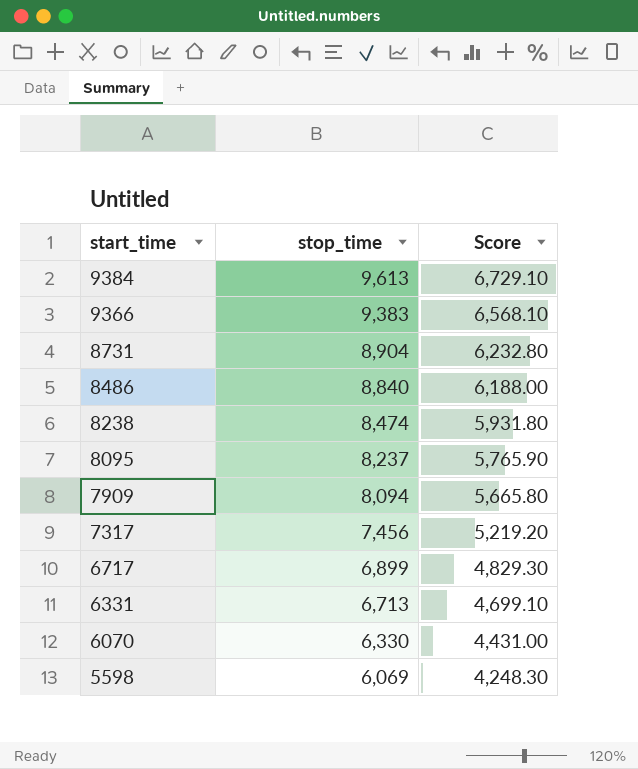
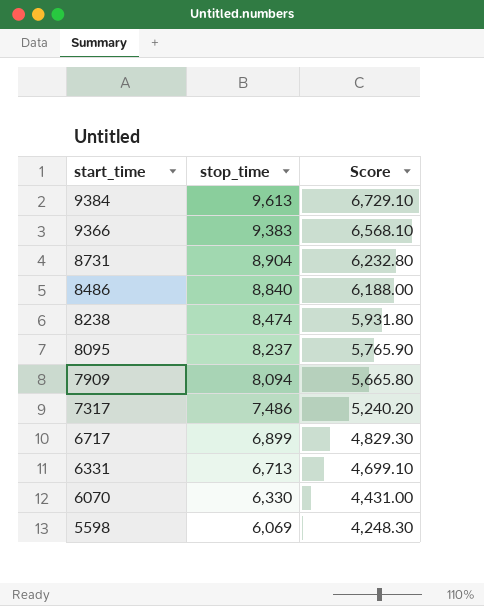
7317 | stop_time: 7,456 -> 7,486
7317 | Score: 5,219.20 -> 5,240.20

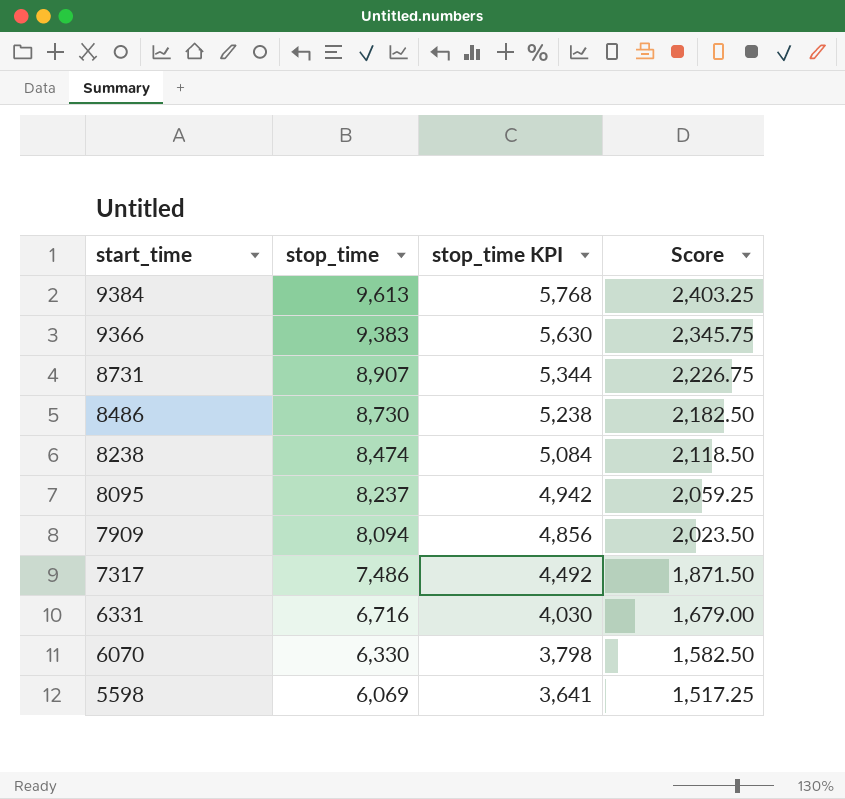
column stop_time KPI | formula: none -> [stop_time] * 0.6
column Score | formula: [stop_time] * 0.7 -> [stop_time] * 0.25
row 6717: 6,899 | 4,829.30 -> none
8731 | stop_time: 8,904 -> 8,907
8486 | stop_time: 8,840 -> 8,730
6331 | stop_time: 6,713 -> 6,716

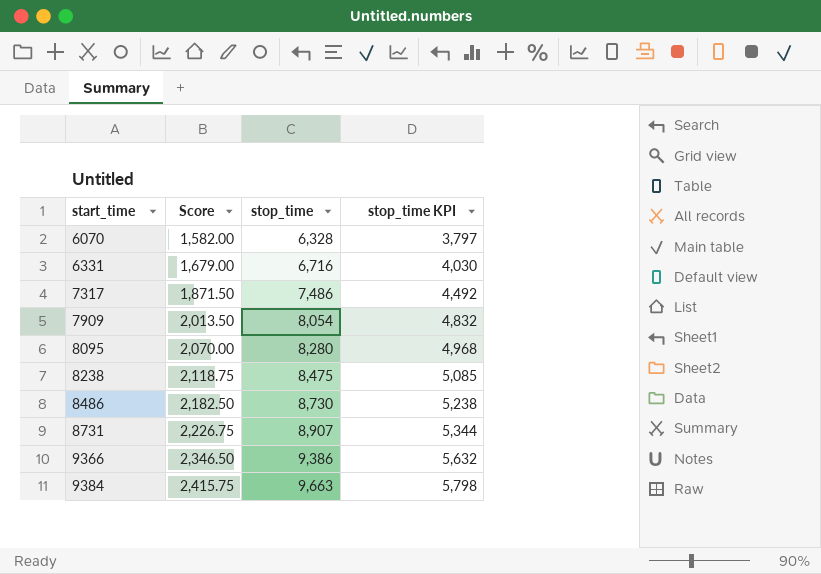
row order: start_time descending -> start_time ascending
column Score | position: 4 -> 2
row 5598: 6,069 | 3,641 | 1,517.25 -> none
6070 | Score: 1,582.50 -> 1,582.00
6070 | stop_time: 6,330 -> 6,328
6070 | stop_time KPI: 3,798 -> 3,797
7909 | Score: 2,023.50 -> 2,013.50
7909 | stop_time: 8,094 -> 8,054
7909 | stop_time KPI: 4,856 -> 4,832
8095 | Score: 2,059.25 -> 2,070.00
8095 | stop_time: 8,237 -> 8,280
8095 | stop_time KPI: 4,942 -> 4,968
8238 | Score: 2,118.50 -> 2,118.75
8238 | stop_time: 8,474 -> 8,475
8238 | stop_time KPI: 5,084 -> 5,085
9366 | Score: 2,345.75 -> 2,346.50
9366 | stop_time: 9,383 -> 9,386
9366 | stop_time KPI: 5,630 -> 5,632
9384 | Score: 2,403.25 -> 2,415.75
9384 | stop_time: 9,613 -> 9,663
9384 | stop_time KPI: 5,768 -> 5,798

